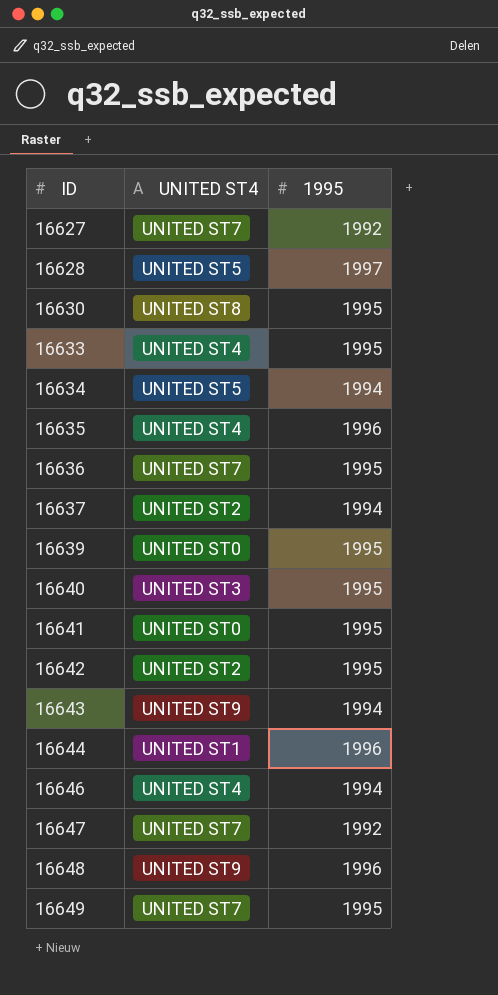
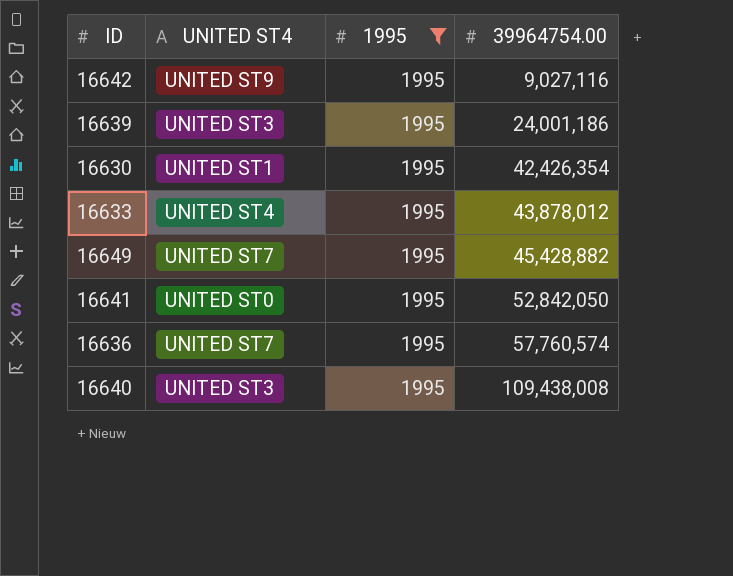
filter: none -> 1995 = 1995
row order: ID ascending -> 39964754.00 ascending
column 39964754.00 | position: none -> 4
16642 | UNITED ST4: UNITED ST2 -> UNITED ST9
16639 | UNITED ST4: UNITED ST0 -> UNITED ST3
16630 | UNITED ST4: UNITED ST8 -> UNITED ST1

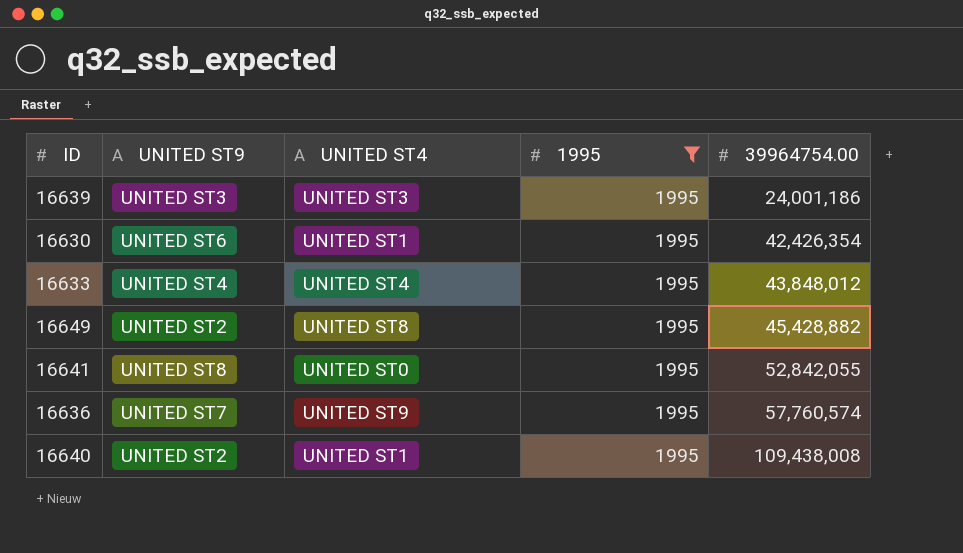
column UNITED ST9 | position: none -> 2
row 16642: UNITED ST9 | 1995 | 9,027,116 -> none
16633 | 39964754.00: 43,878,012 -> 43,848,012
16649 | UNITED ST4: UNITED ST7 -> UNITED ST8
16641 | 39964754.00: 52,842,050 -> 52,842,055
16636 | UNITED ST4: UNITED ST7 -> UNITED ST9
16640 | UNITED ST4: UNITED ST3 -> UNITED ST1

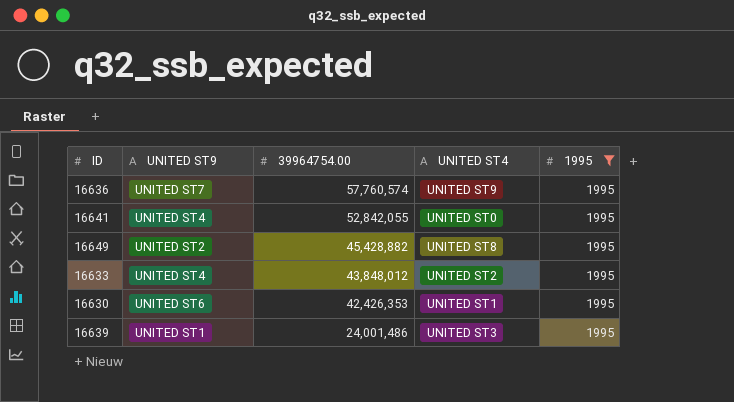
row order: 39964754.00 ascending -> 39964754.00 descending
column 39964754.00 | position: 5 -> 3
row 16640: UNITED ST2 | UNITED ST1 | 1995 | 109,438,008 -> none
16641 | UNITED ST9: UNITED ST8 -> UNITED ST4
16633 | UNITED ST4: UNITED ST4 -> UNITED ST2
16630 | 39964754.00: 42,426,354 -> 42,426,353
16639 | UNITED ST9: UNITED ST3 -> UNITED ST1
16639 | 39964754.00: 24,001,186 -> 24,001,486

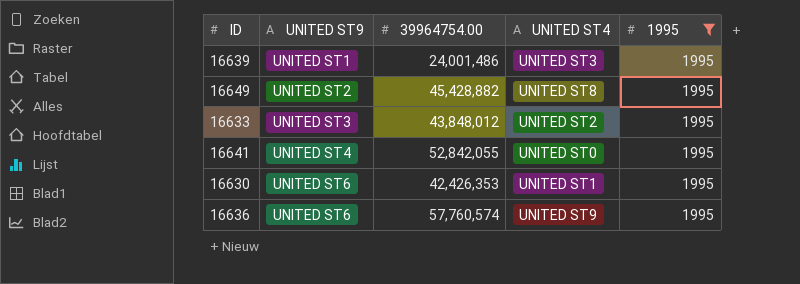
row order: 39964754.00 descending -> UNITED ST9 ascending
16633 | UNITED ST9: UNITED ST4 -> UNITED ST3
16636 | UNITED ST9: UNITED ST7 -> UNITED ST6

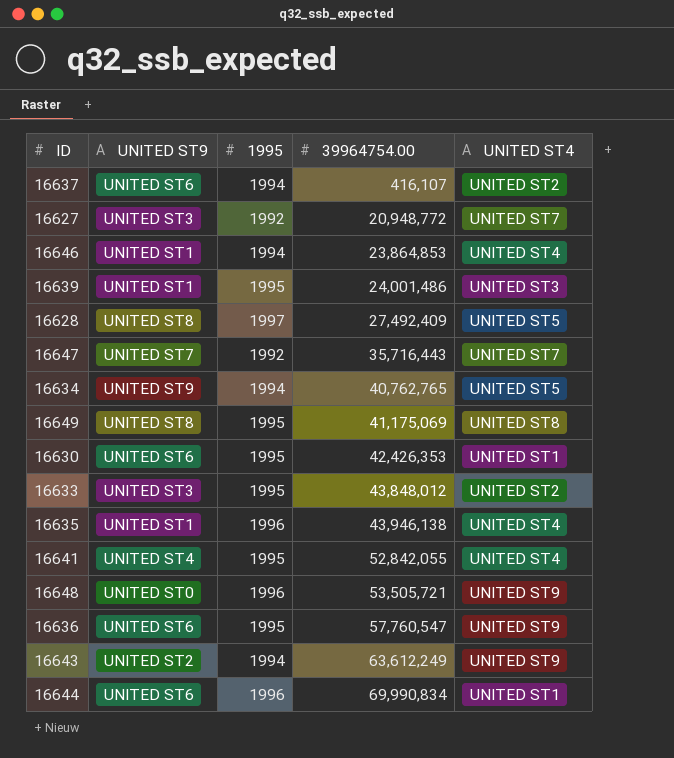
filter: 1995 = 1995 -> none
row order: UNITED ST9 ascending -> 39964754.00 ascending
column 1995 | position: 5 -> 3
16649 | UNITED ST9: UNITED ST2 -> UNITED ST8
16649 | 39964754.00: 45,428,882 -> 41,175,069
16641 | UNITED ST4: UNITED ST0 -> UNITED ST4
16636 | 39964754.00: 57,760,574 -> 57,760,547

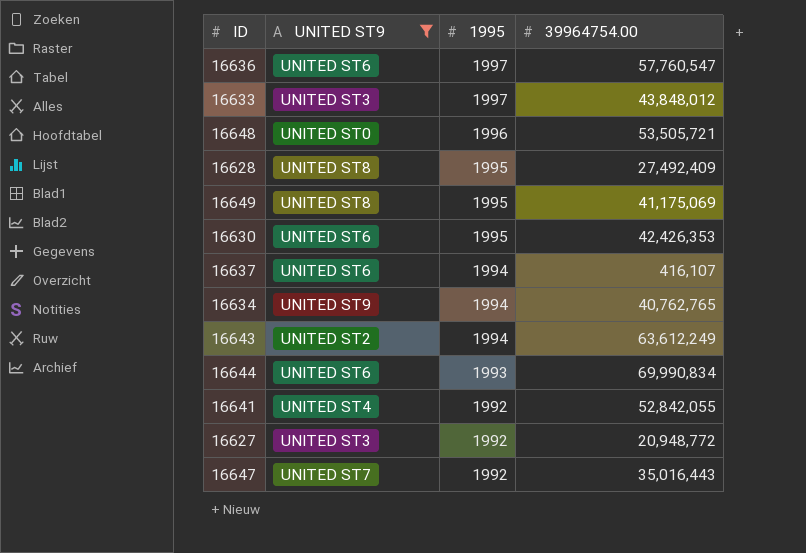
filter: none -> UNITED ST9 != UNITED ST1
row order: 39964754.00 ascending -> 1995 descending
column UNITED ST4 | position: 5 -> none
16636 | 1995: 1995 -> 1997
16633 | 1995: 1995 -> 1997
16628 | 1995: 1997 -> 1995
16644 | 1995: 1996 -> 1993
16641 | 1995: 1995 -> 1992
16647 | 39964754.00: 35,716,443 -> 35,016,443

